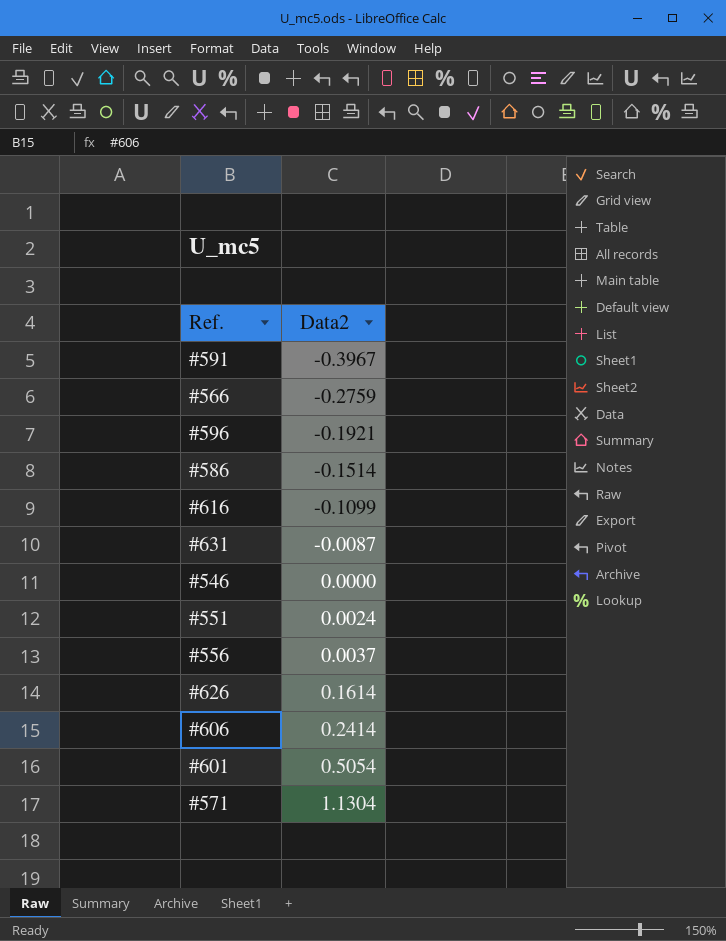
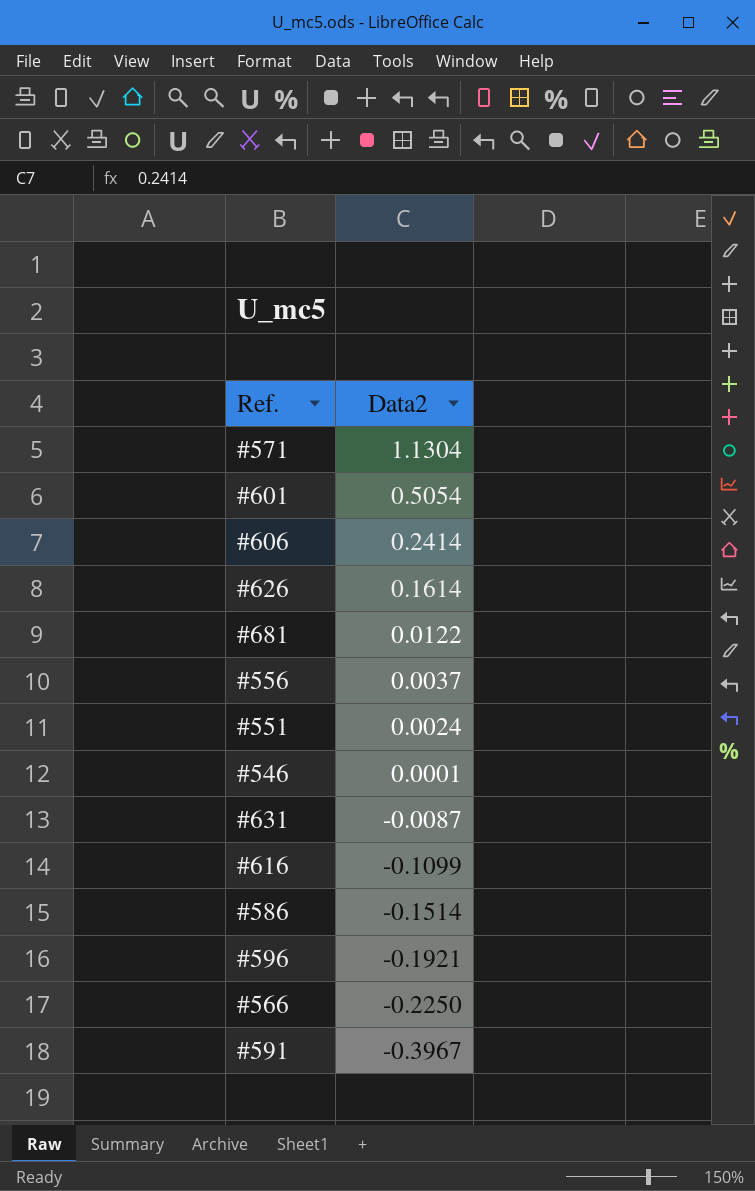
row order: Data2 ascending -> Data2 descending
row #681: none -> 0.0122
#546 | Data2: 0.0000 -> 0.0001
#566 | Data2: -0.2759 -> -0.2250

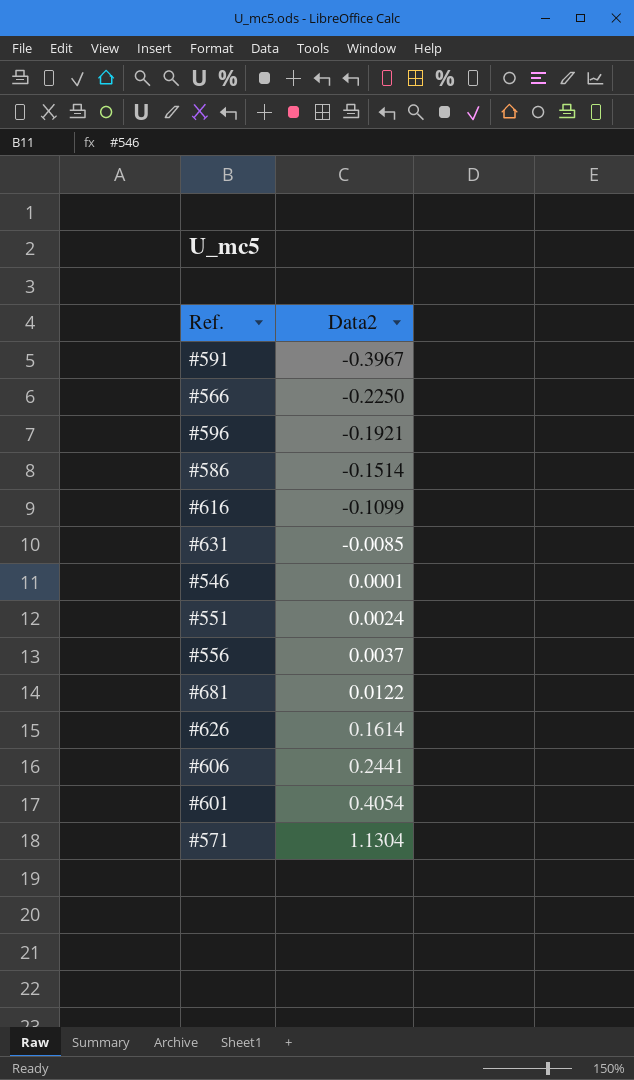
row order: Data2 descending -> Data2 ascending
#631 | Data2: -0.0087 -> -0.0085
#606 | Data2: 0.2414 -> 0.2441
#601 | Data2: 0.5054 -> 0.4054

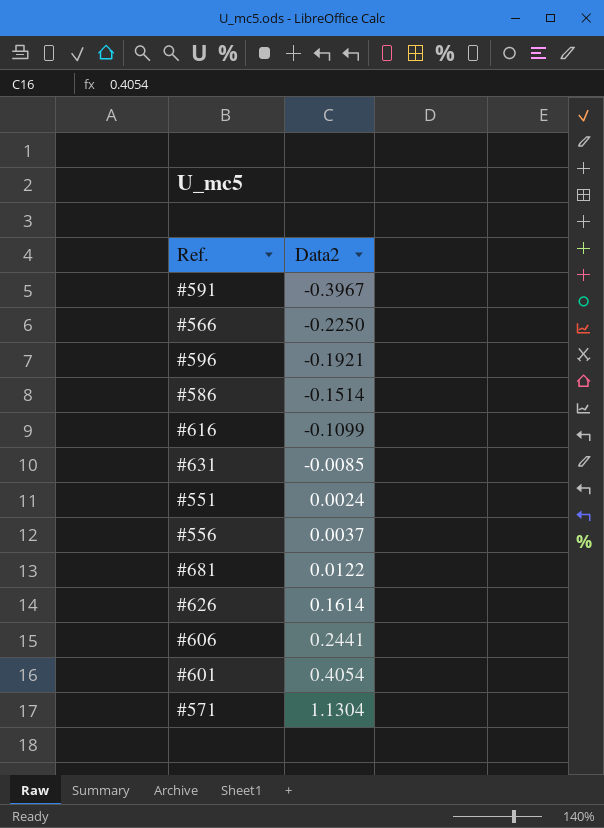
row #546: 0.0001 -> none

